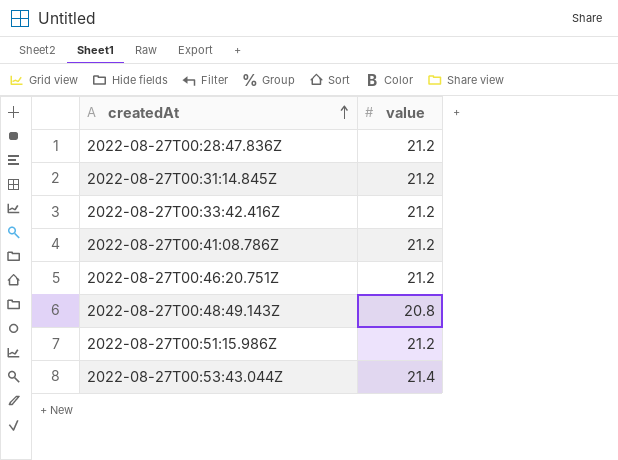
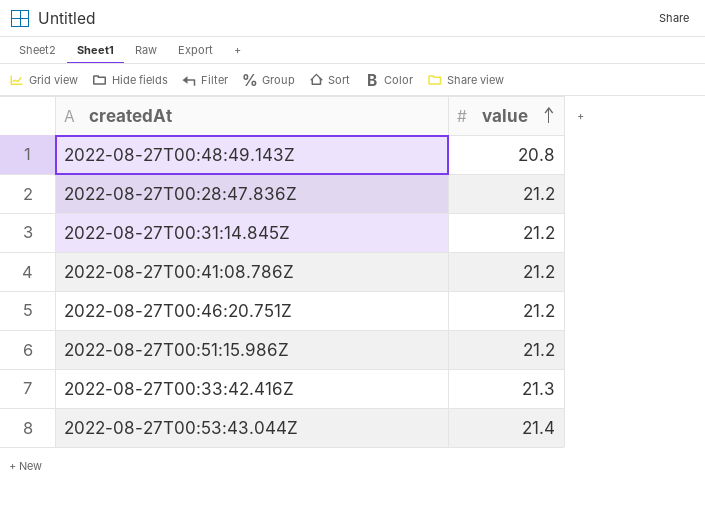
row order: createdAt ascending -> value ascending
2022-08-27T00:33:42.416Z | value: 21.2 -> 21.3

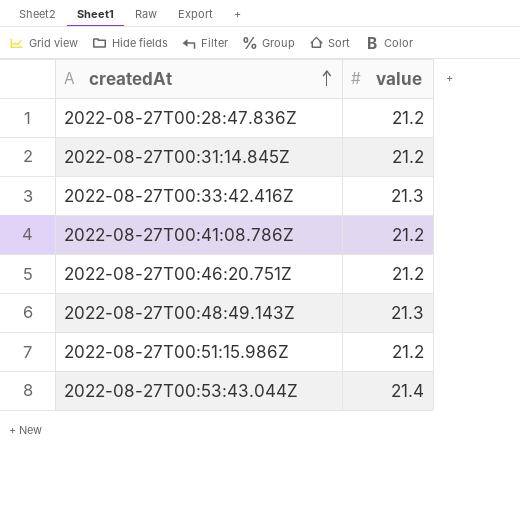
row order: value ascending -> createdAt ascending
2022-08-27T00:48:49.143Z | value: 20.8 -> 21.3

